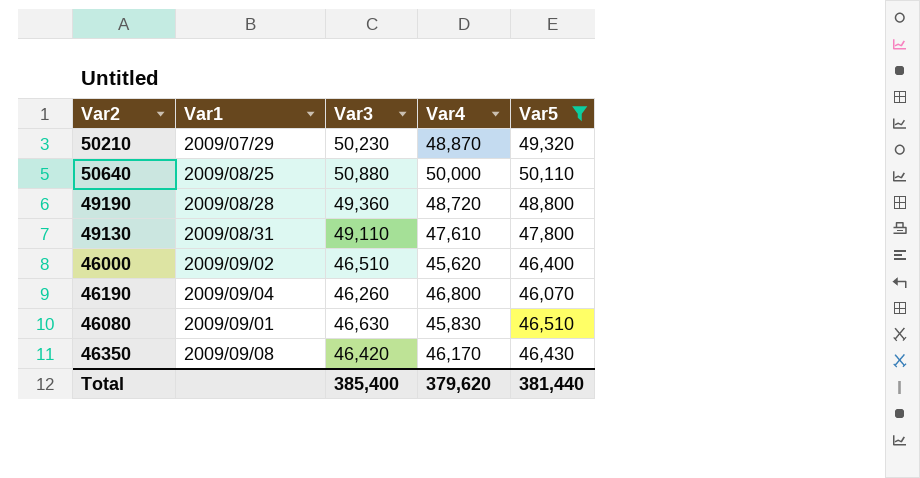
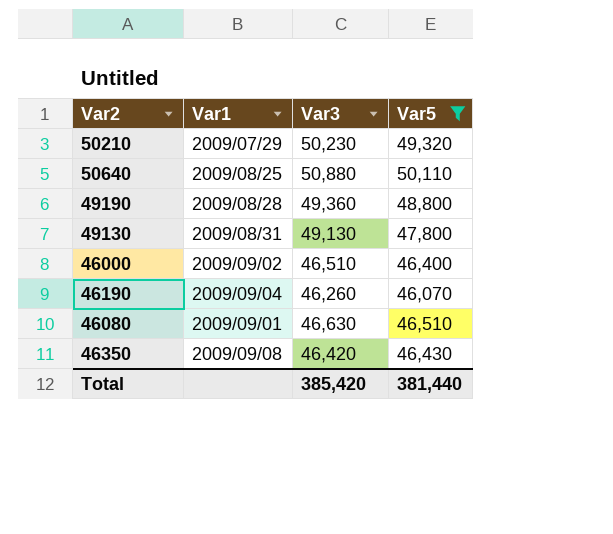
column Var4 | position: 4 -> none
49130 | Var3: 49,110 -> 49,130
Total | Var3: 385,400 -> 385,420

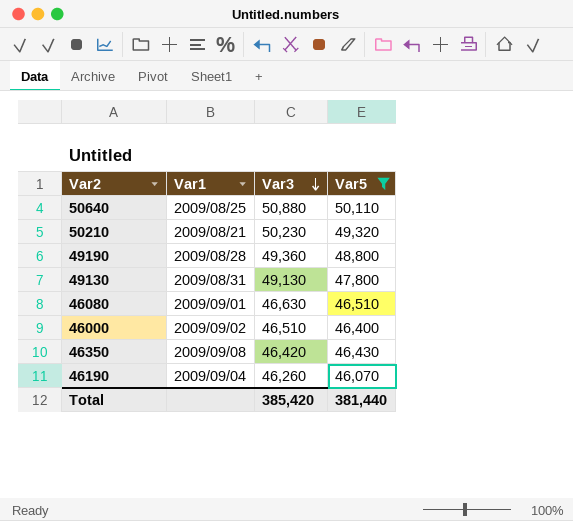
row order: none -> Var3 descending
50210 | Var1: 2009/07/29 -> 2009/08/21

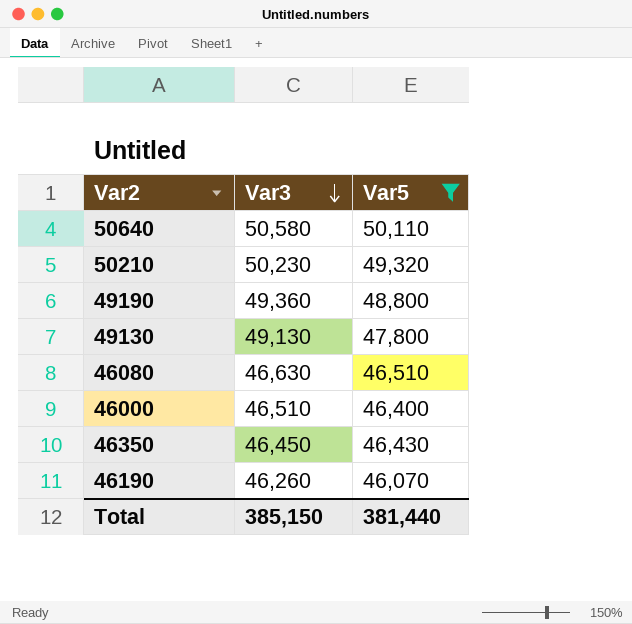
column Var1 | position: 2 -> none
50640 | Var3: 50,880 -> 50,580
46350 | Var3: 46,420 -> 46,450
Total | Var3: 385,420 -> 385,150

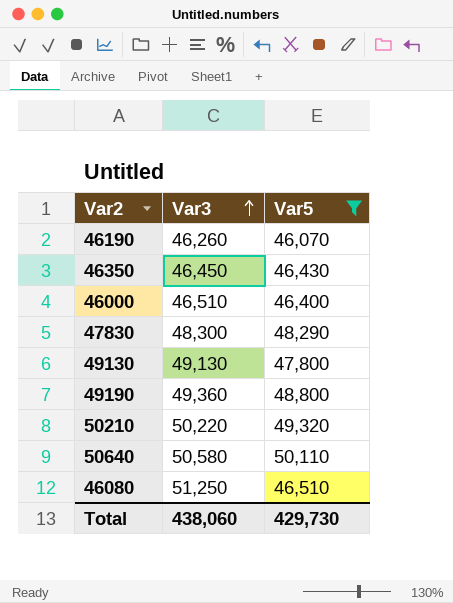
row order: Var3 descending -> Var3 ascending
row 47830: none -> 48,300 | 48,290
50210 | Var3: 50,230 -> 50,220
46080 | Var3: 46,630 -> 51,250
Total | Var3: 385,150 -> 438,060
Total | Var5: 381,440 -> 429,730

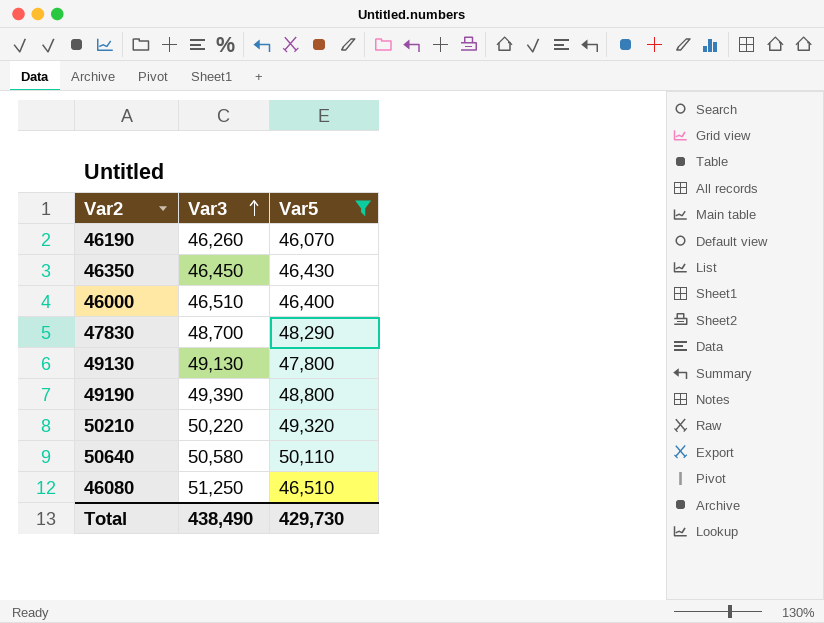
47830 | Var3: 48,300 -> 48,700
49190 | Var3: 49,360 -> 49,390
Total | Var3: 438,060 -> 438,490

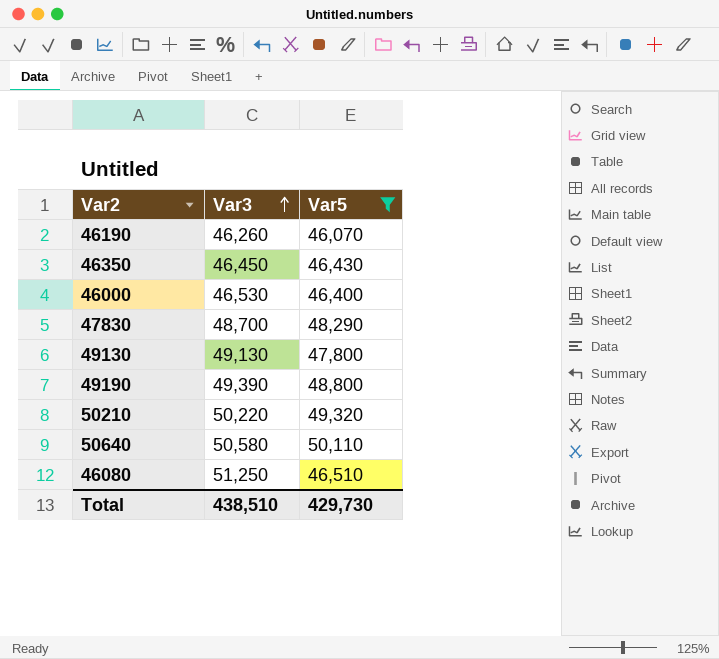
46000 | Var3: 46,510 -> 46,530
Total | Var3: 438,490 -> 438,510

